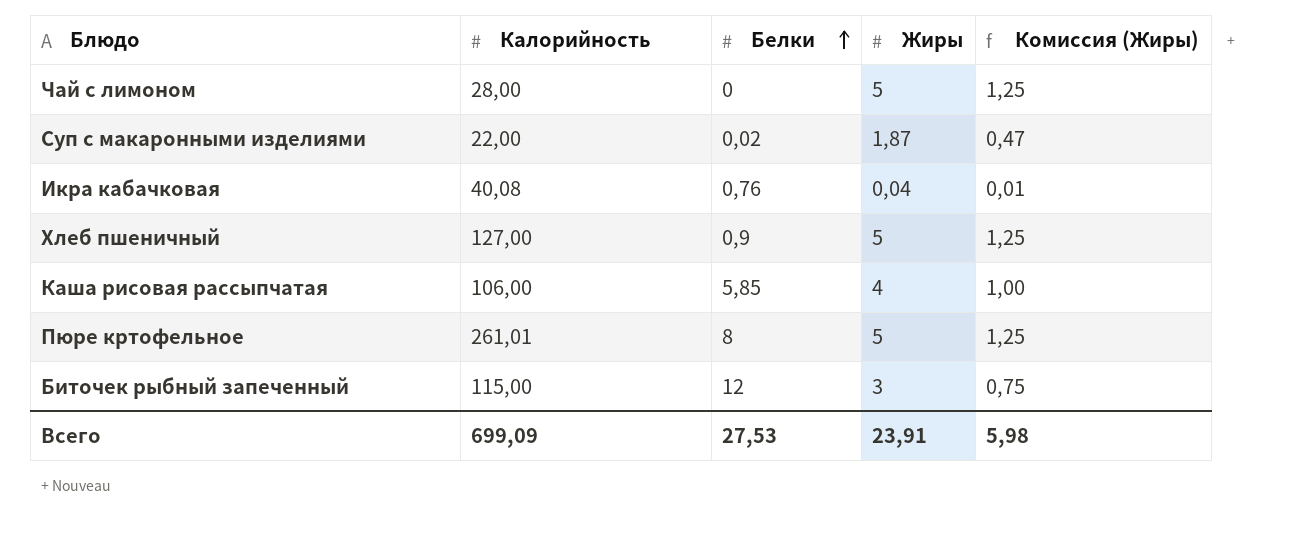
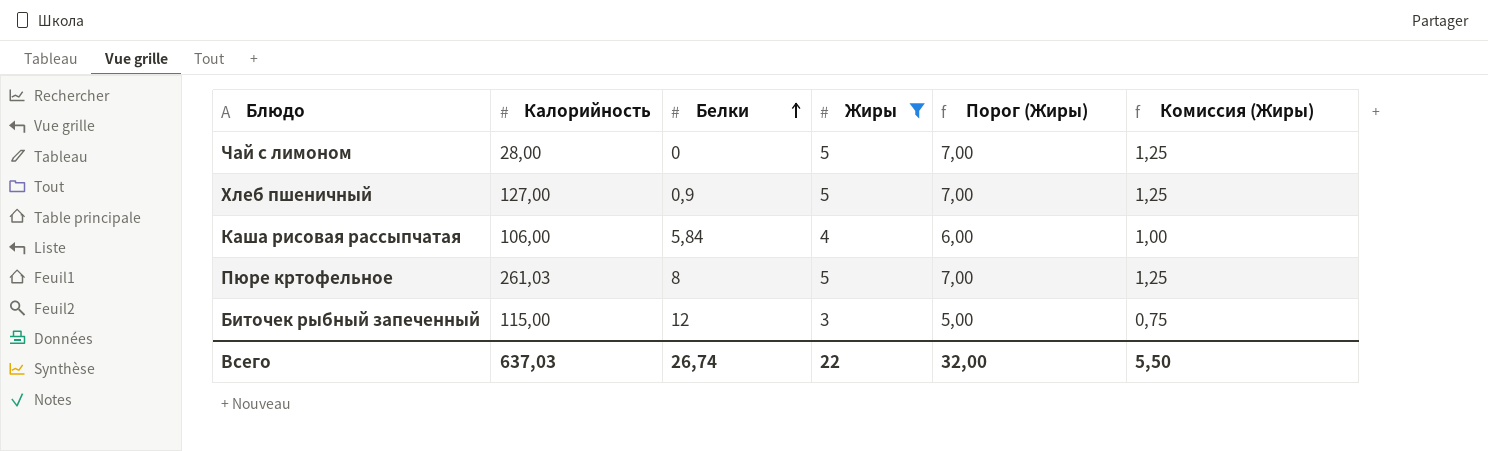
filter: none -> Жиры >= 3
column Порог (Жиры) | formula: none -> [Жиры] + 2
Каша рисовая рассыпчатая | Белки: 5,85 -> 5,84
Пюре кртофельное | Калорийность: 261,01 -> 261,03
Всего | Калорийность: 699,09 -> 637,03
Всего | Белки: 27,53 -> 26,74
Всего | Жиры: 23,91 -> 22
Всего | Комиссия (Жиры): 5,98 -> 5,50

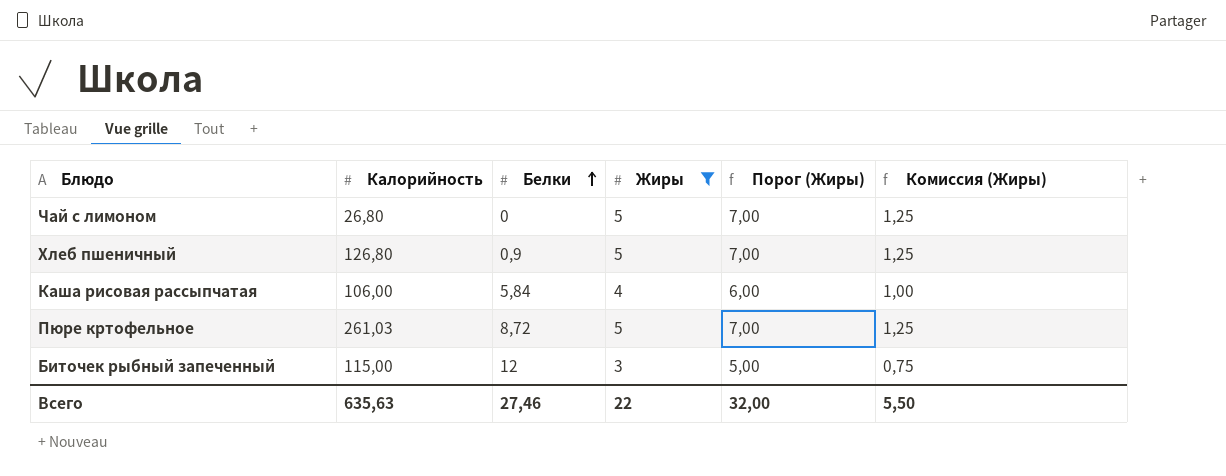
Чай с лимоном | Калорийность: 28,00 -> 26,80
Хлеб пшеничный | Калорийность: 127,00 -> 126,80
Пюре кртофельное | Белки: 8 -> 8,72
Всего | Калорийность: 637,03 -> 635,63
Всего | Белки: 26,74 -> 27,46

